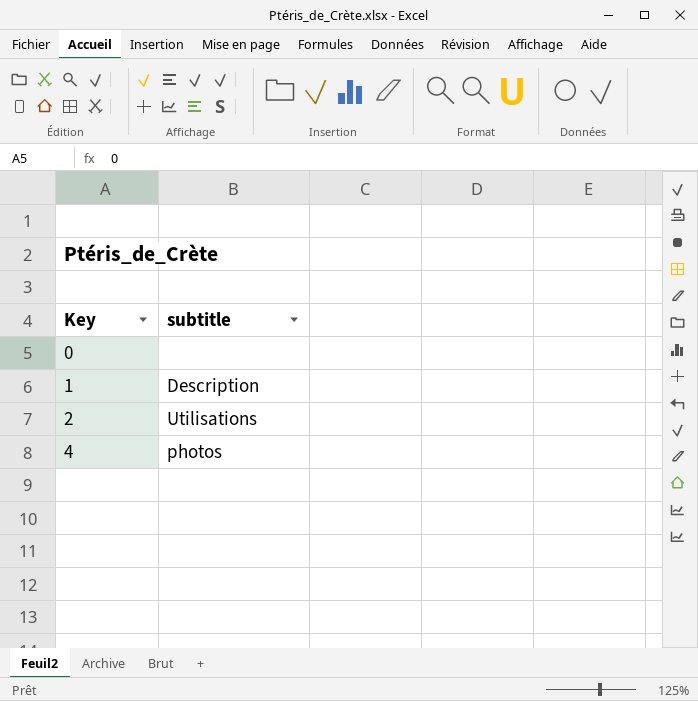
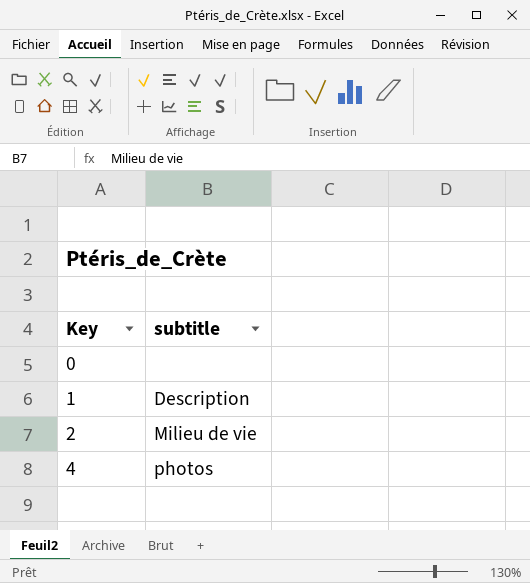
2 | subtitle: Utilisations -> Milieu de vie

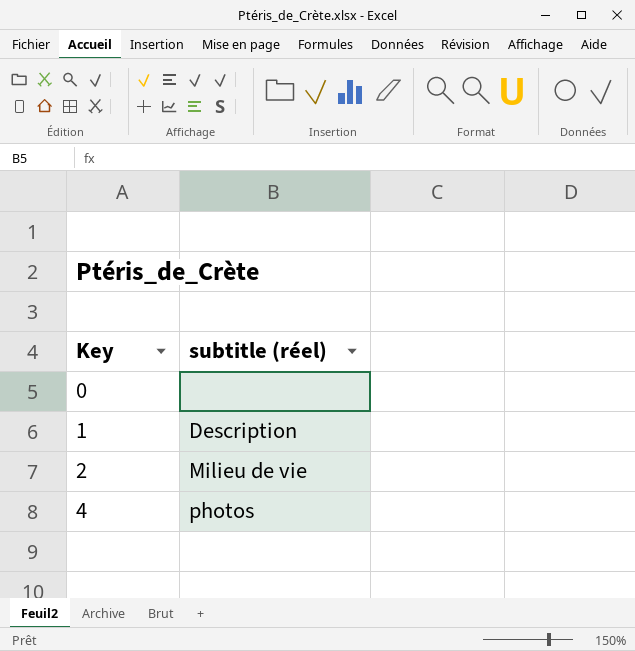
column name: subtitle -> subtitle (réel)

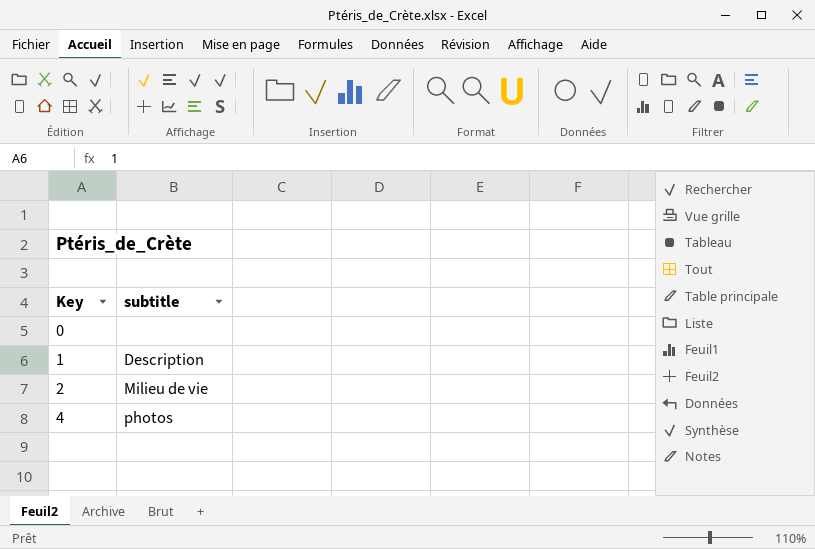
column name: subtitle (réel) -> subtitle

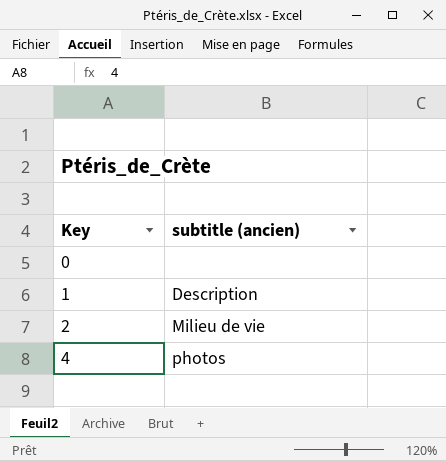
column name: subtitle -> subtitle (ancien)

